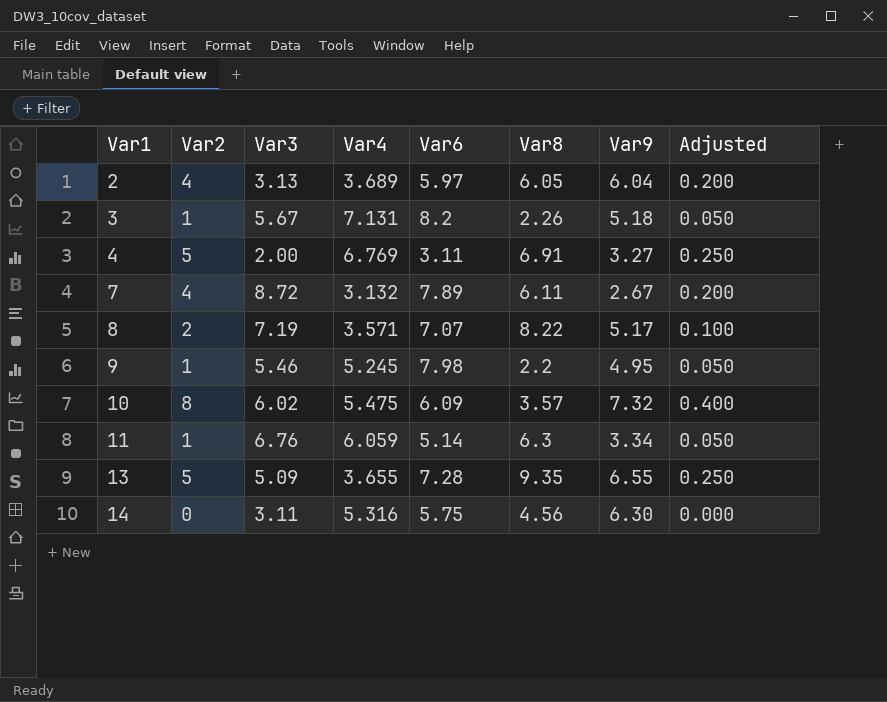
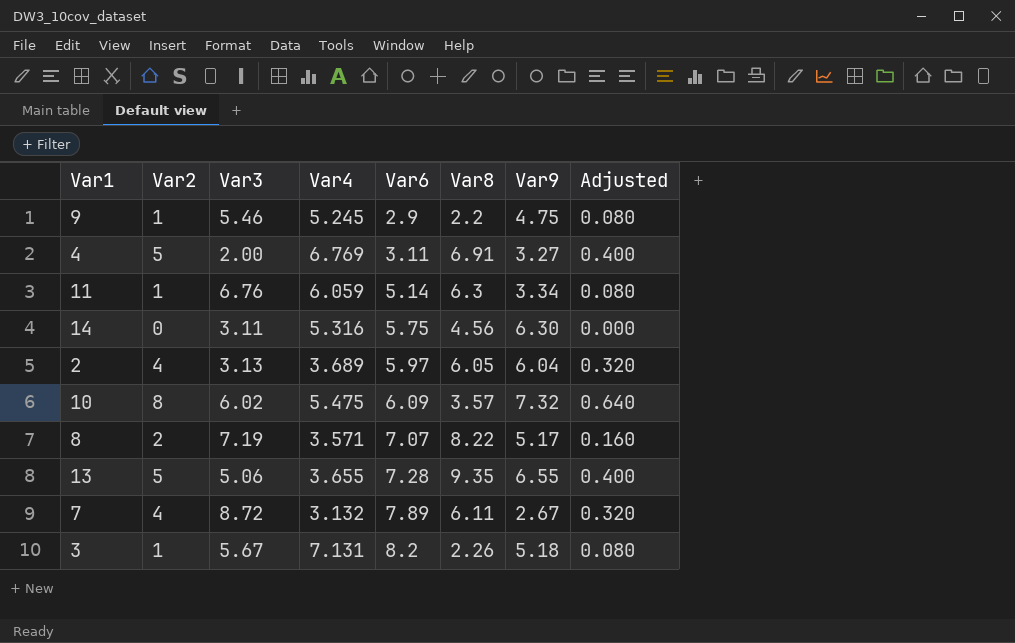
row order: Var1 ascending -> Var6 ascending
column Adjusted | formula: [Var2] * 0.05 -> [Var2] * 0.08
9 | Var6: 7.98 -> 2.9
9 | Var9: 4.95 -> 4.75
13 | Var3: 5.09 -> 5.06

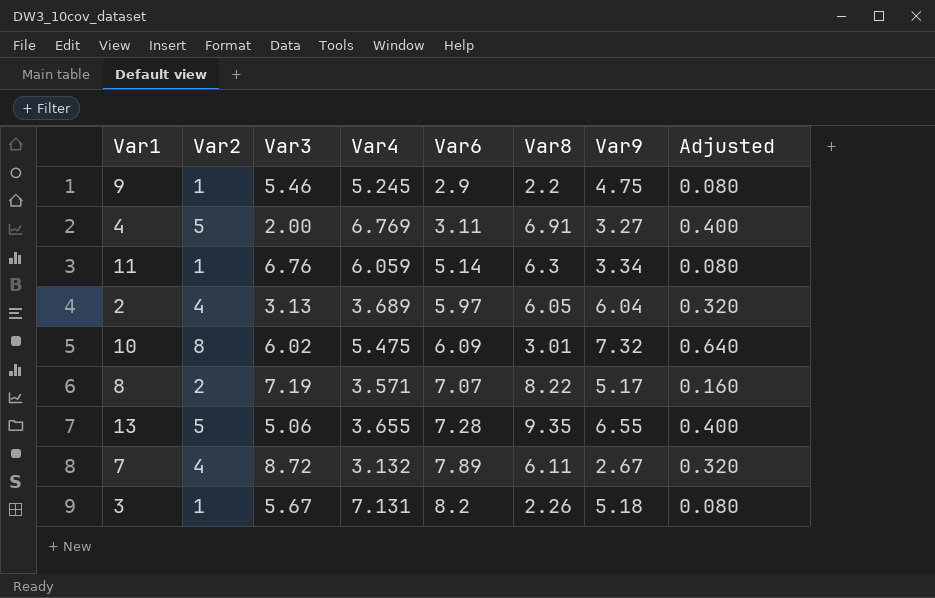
row 14: 0 | 3.11 | 5.316 | 5.75 | 4.56 | 6.30 | 0.000 -> none
10 | Var8: 3.57 -> 3.01

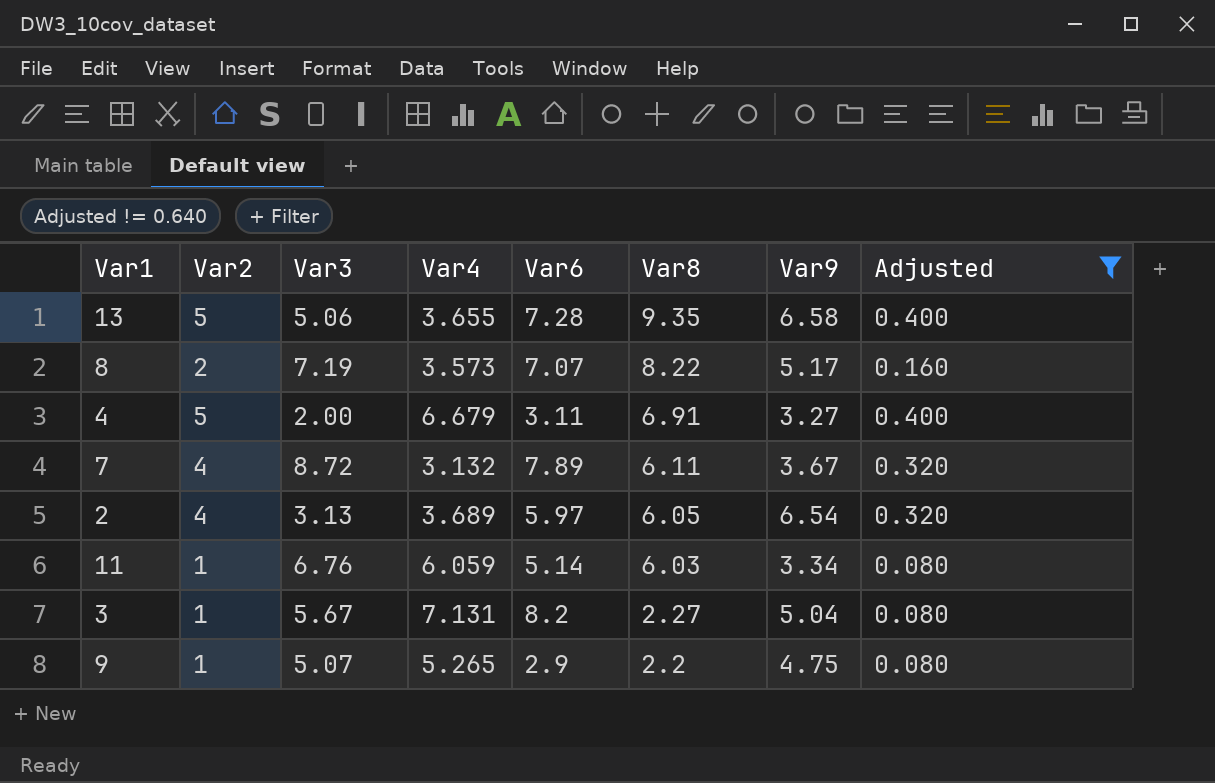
filter: none -> Adjusted != 0.640
row order: Var6 ascending -> Var8 descending
13 | Var9: 6.55 -> 6.58
8 | Var4: 3.571 -> 3.573
4 | Var4: 6.769 -> 6.679
7 | Var9: 2.67 -> 3.67
2 | Var9: 6.04 -> 6.54
11 | Var8: 6.3 -> 6.03
3 | Var8: 2.26 -> 2.27
3 | Var9: 5.18 -> 5.04
9 | Var3: 5.46 -> 5.07
9 | Var4: 5.245 -> 5.265

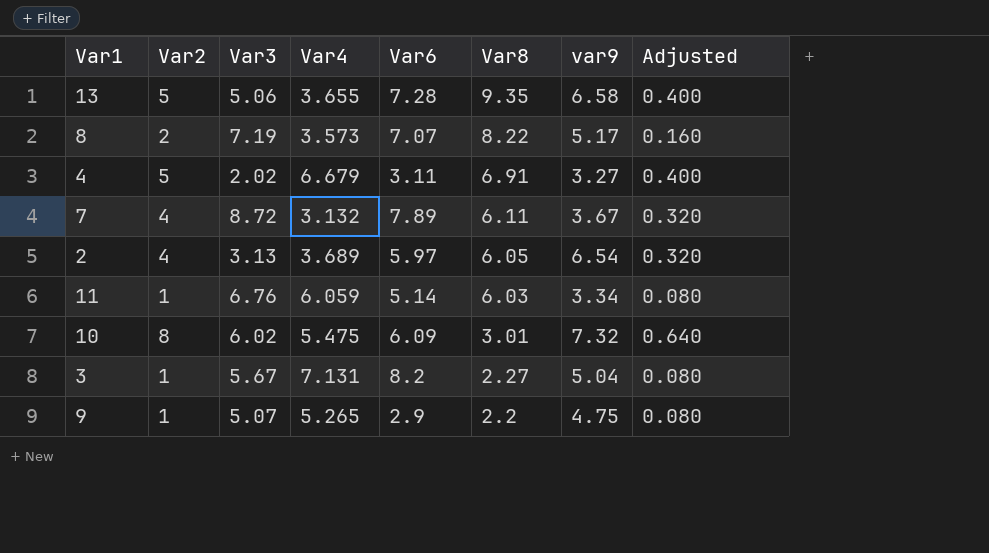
filter: Adjusted != 0.640 -> none
column name: Var9 -> var9
4 | Var3: 2.00 -> 2.02

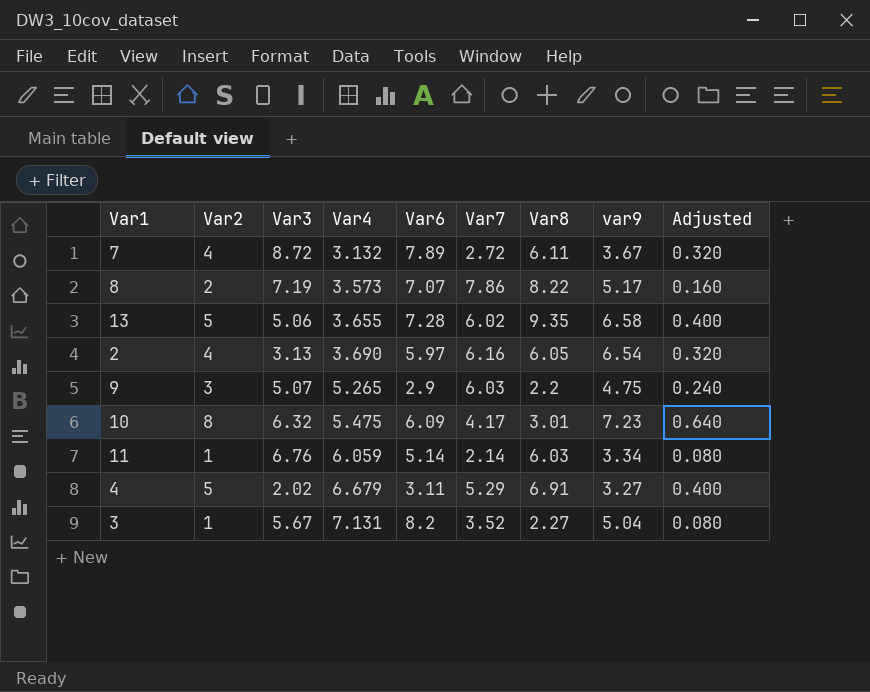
row order: Var8 descending -> Var4 ascending
column Var7 | position: none -> 6
2 | Var4: 3.689 -> 3.690
9 | Var2: 1 -> 3
9 | Adjusted: 0.080 -> 0.240
10 | Var3: 6.02 -> 6.32
10 | var9: 7.32 -> 7.23

